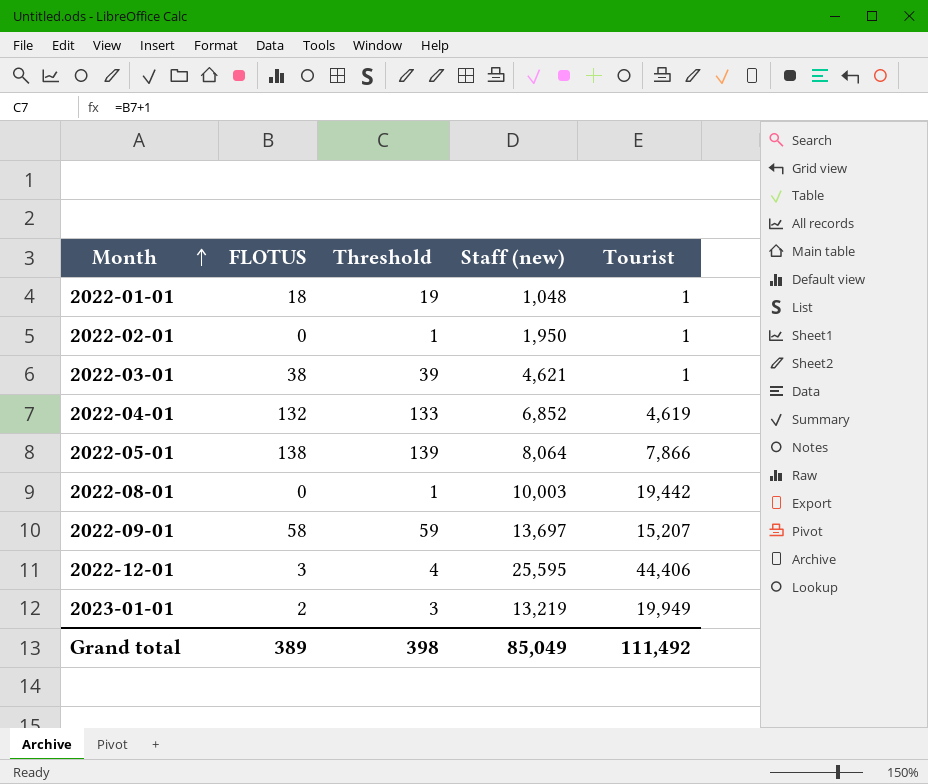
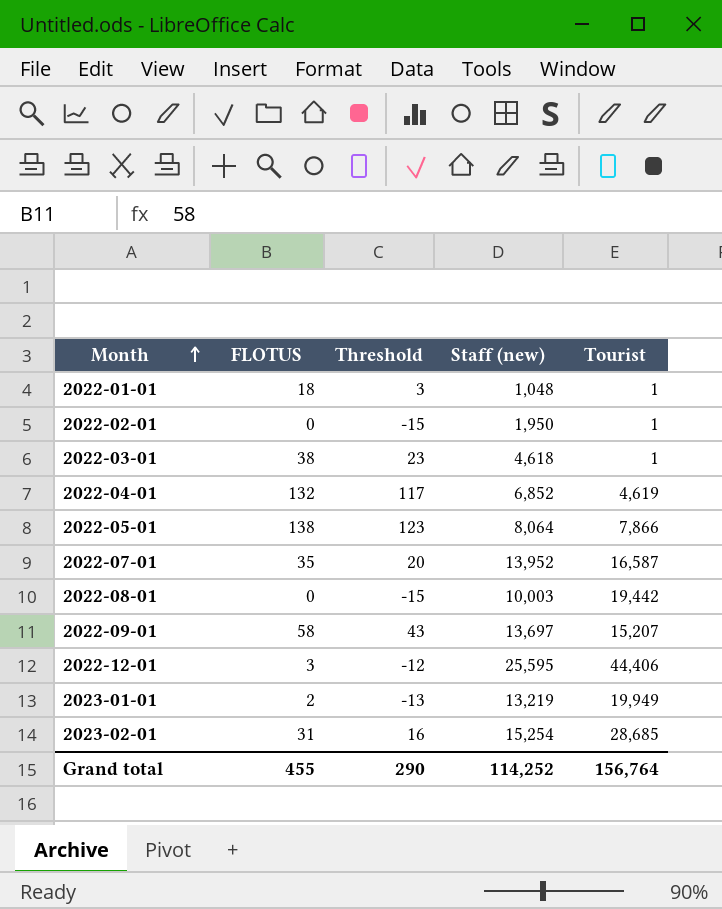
column Threshold | formula: [FLOTUS] + 1 -> [FLOTUS] - 15
2022-03-01 | Staff (new): 4,621 -> 4,618
row 2022-07-01: none -> 35 | 20 | 13,952 | 16,587
row 2023-02-01: none -> 31 | 16 | 15,254 | 28,685
Grand total | FLOTUS: 389 -> 455
Grand total | Threshold: 398 -> 290
Grand total | Staff (new): 85,049 -> 114,252
Grand total | Tourist: 111,492 -> 156,764

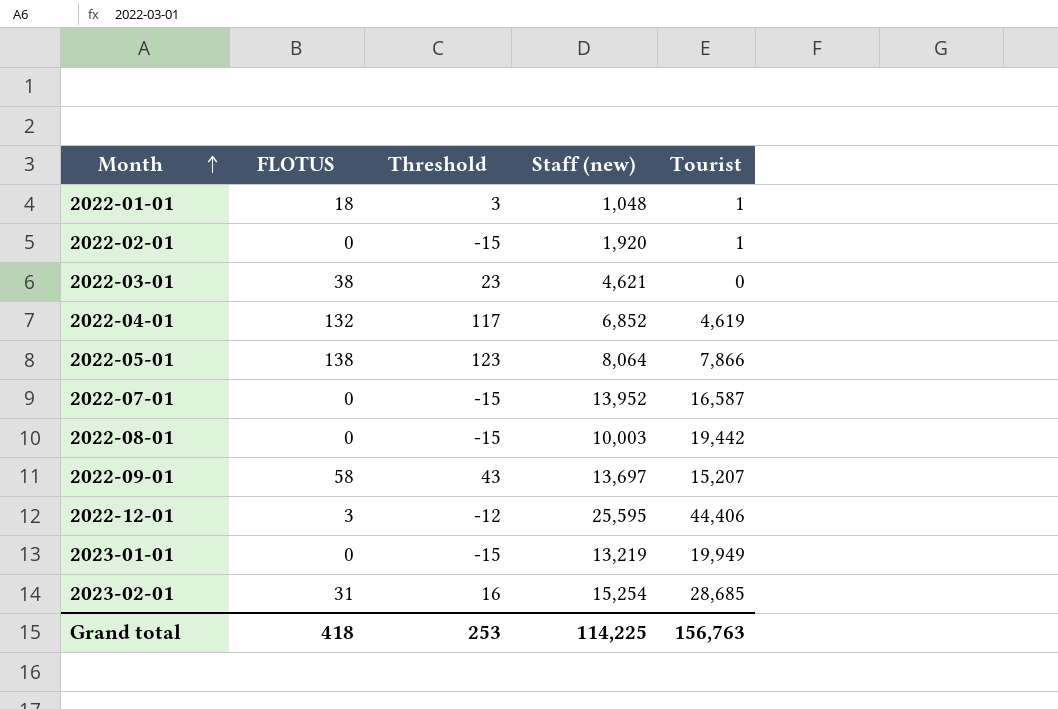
2022-02-01 | Staff (new): 1,950 -> 1,920
2022-03-01 | Staff (new): 4,618 -> 4,621
2022-03-01 | Tourist: 1 -> 0
2022-07-01 | FLOTUS: 35 -> 0
2022-07-01 | Threshold: 20 -> -15
2023-01-01 | FLOTUS: 2 -> 0
2023-01-01 | Threshold: -13 -> -15
Grand total | FLOTUS: 455 -> 418
Grand total | Threshold: 290 -> 253
Grand total | Staff (new): 114,252 -> 114,225
Grand total | Tourist: 156,764 -> 156,763

